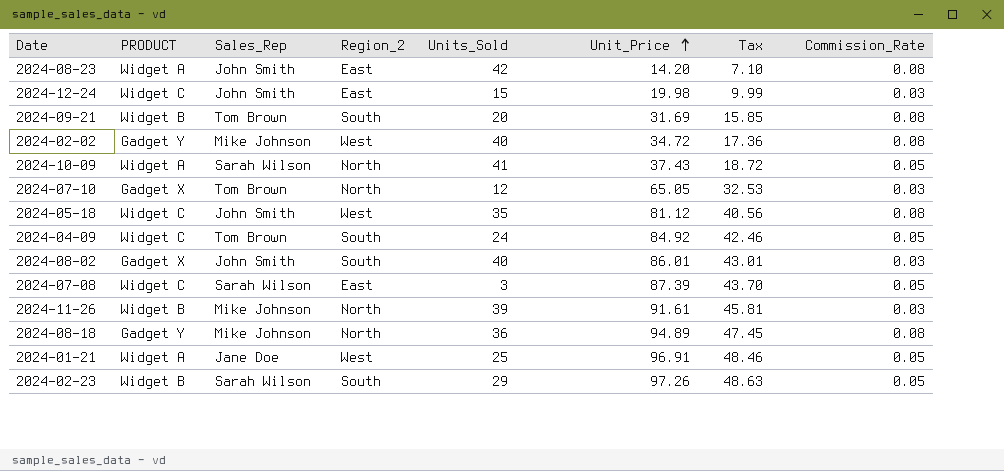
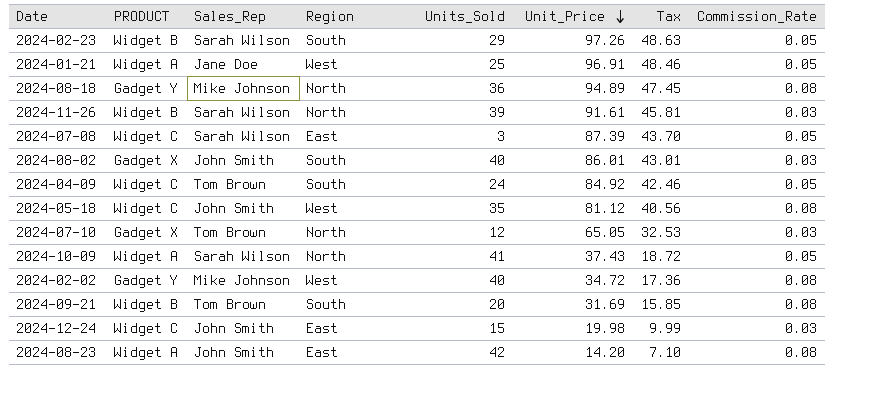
row order: Unit_Price ascending -> Unit_Price descending
column name: Region_2 -> Region
2024-11-26 | Sales_Rep: Mike Johnson -> Sarah Wilson

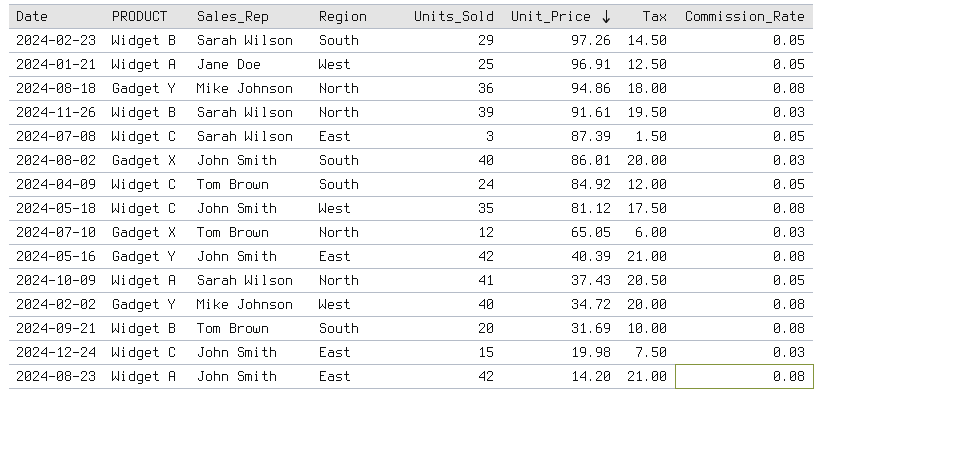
column Tax | formula: [Unit_Price] * 0.5 -> [Units_Sold] * 0.5
2024-08-18 | Unit_Price: 94.89 -> 94.86
row 2024-05-16: none -> Gadget Y | John Smith | East | 42 | 40.39 | 21.00 | 0.08

